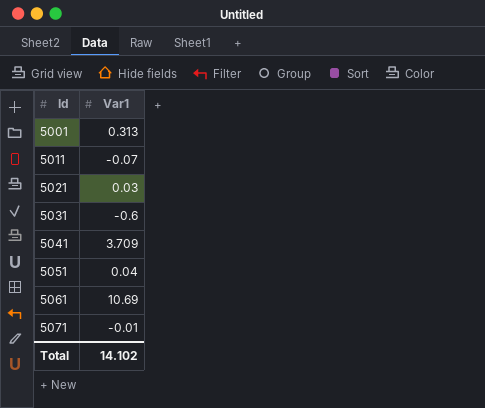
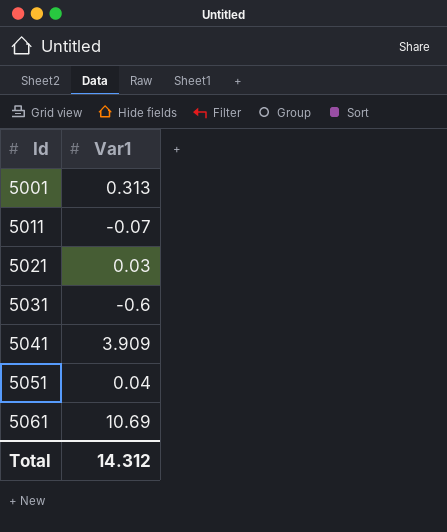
row 5071: -0.01 -> none
5041 | Var1: 3.709 -> 3.909
Total | Var1: 14.102 -> 14.312

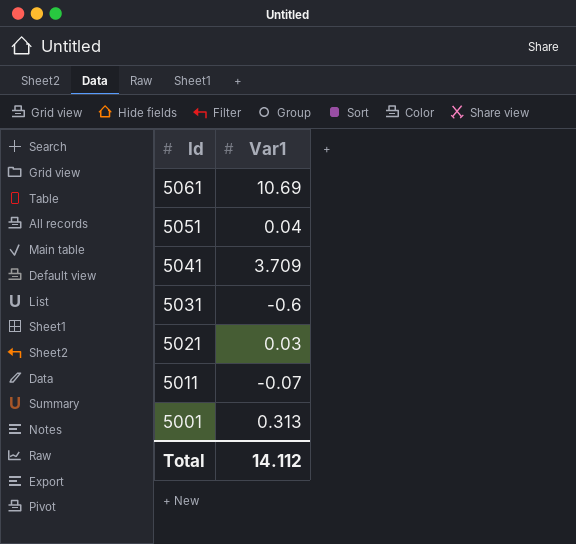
row order: Id ascending -> Id descending
5041 | Var1: 3.909 -> 3.709
Total | Var1: 14.312 -> 14.112

